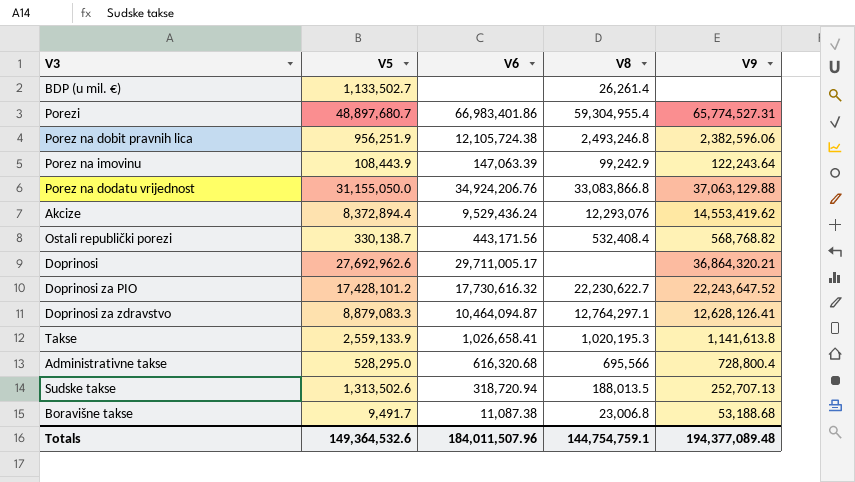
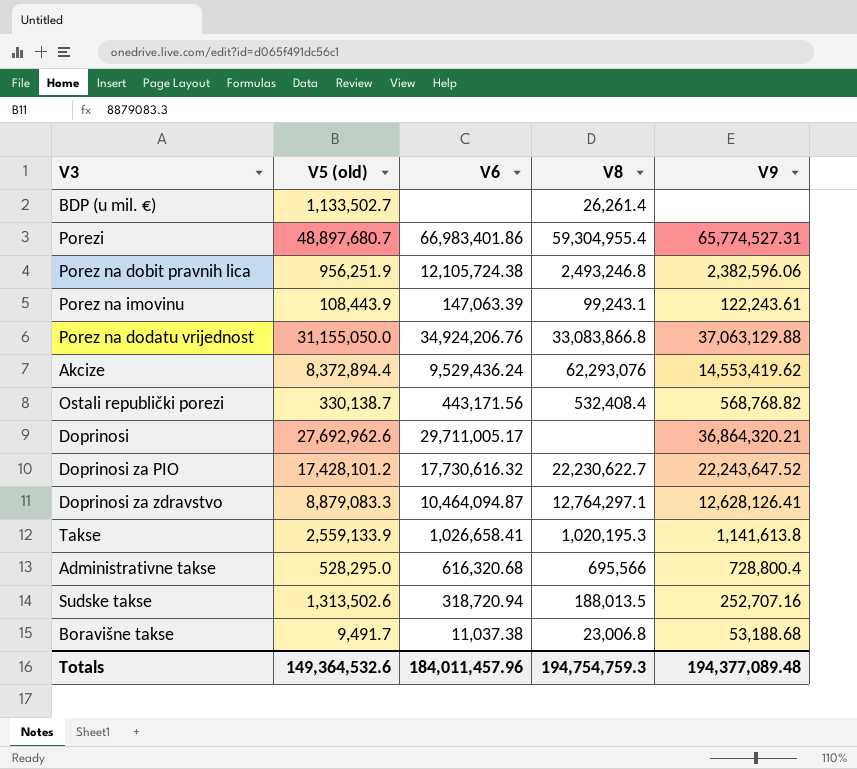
column name: V5 -> V5 (old)
Porez na imovinu | V8: 99,242.9 -> 99,243.1
Porez na imovinu | V9: 122,243.64 -> 122,243.61
Akcize | V8: 12,293,076 -> 62,293,076
Sudske takse | V9: 252,707.13 -> 252,707.16
Boravišne takse | V6: 11,087.38 -> 11,037.38
Totals | V6: 184,011,507.96 -> 184,011,457.96
Totals | V8: 144,754,759.1 -> 194,754,759.3

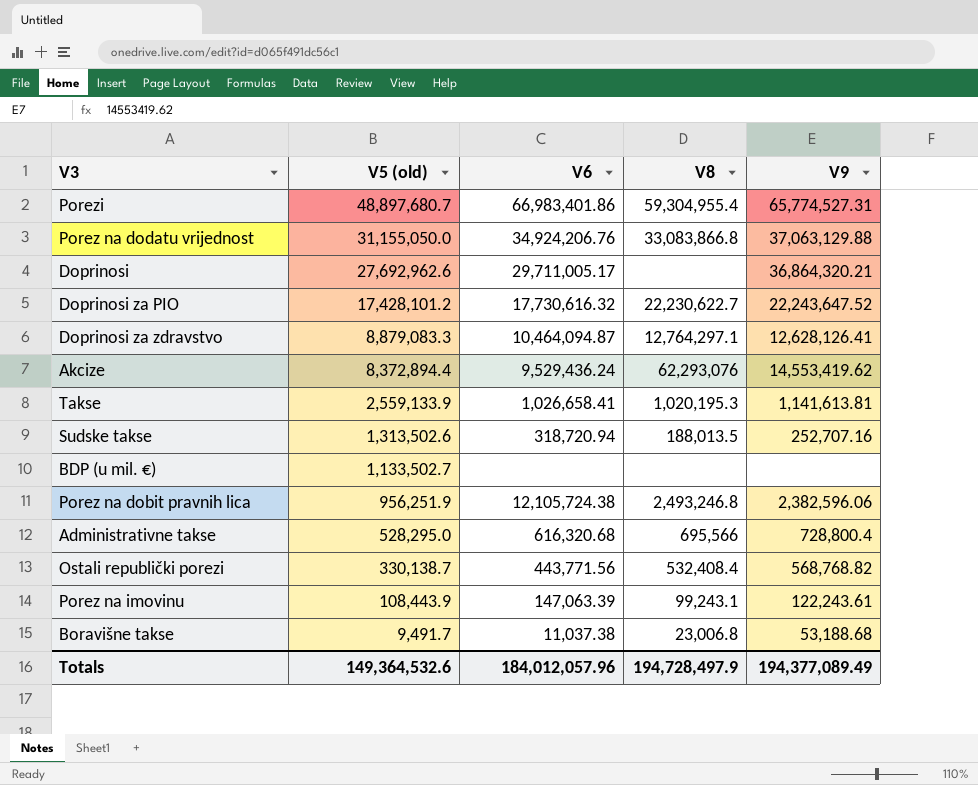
row order: none -> V5 (old) descending
Takse | V9: 1,141,613.8 -> 1,141,613.81
BDP (u mil. €) | V8: 26,261.4 -> none
Ostali republički porezi | V6: 443,171.56 -> 443,771.56
Totals | V6: 184,011,457.96 -> 184,012,057.96
Totals | V8: 194,754,759.3 -> 194,728,497.9
Totals | V9: 194,377,089.48 -> 194,377,089.49

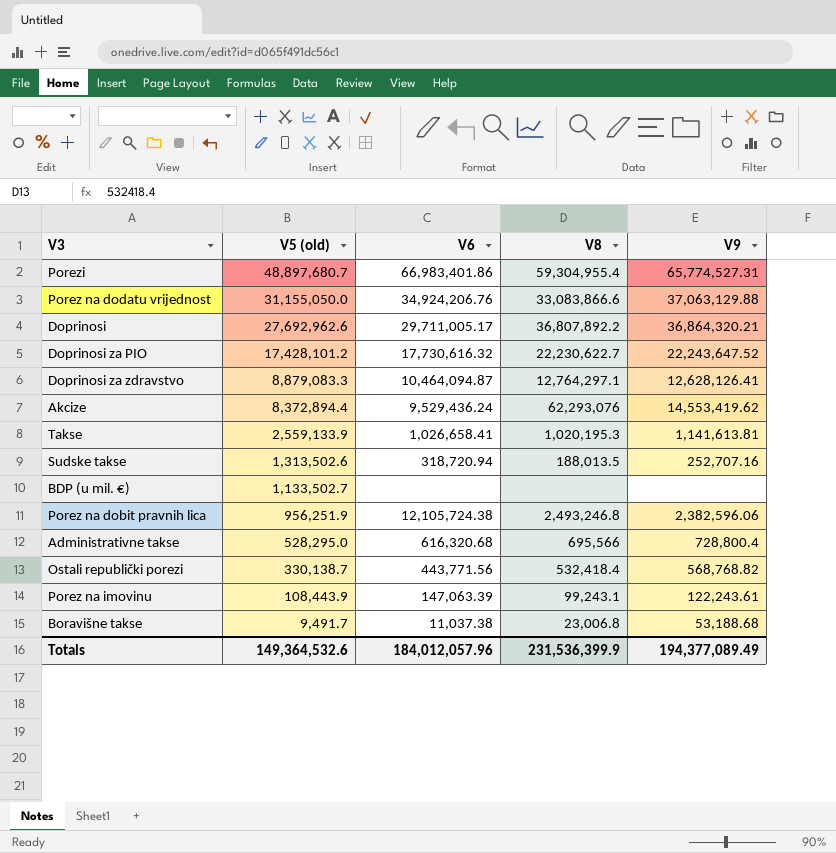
Porez na dodatu vrijednost | V8: 33,083,866.8 -> 33,083,866.6
Doprinosi | V8: none -> 36,807,892.2
Ostali republički porezi | V8: 532,408.4 -> 532,418.4
Totals | V8: 194,728,497.9 -> 231,536,399.9

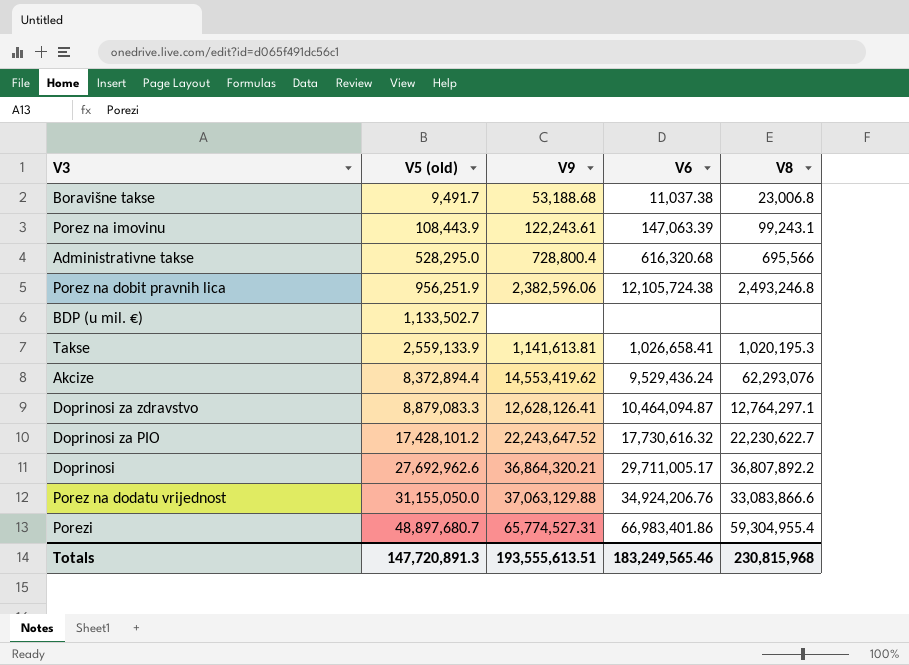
row order: V5 (old) descending -> V5 (old) ascending
column V9 | position: 5 -> 3
row Sudske takse: 1,313,502.6 | 318,720.94 | 188,013.5 | 252,707.16 -> none
row Ostali republički porezi: 330,138.7 | 443,771.56 | 532,418.4 | 568,768.82 -> none
Totals | V5 (old): 149,364,532.6 -> 147,720,891.3
Totals | V9: 194,377,089.49 -> 193,555,613.51
Totals | V6: 184,012,057.96 -> 183,249,565.46
Totals | V8: 231,536,399.9 -> 230,815,968

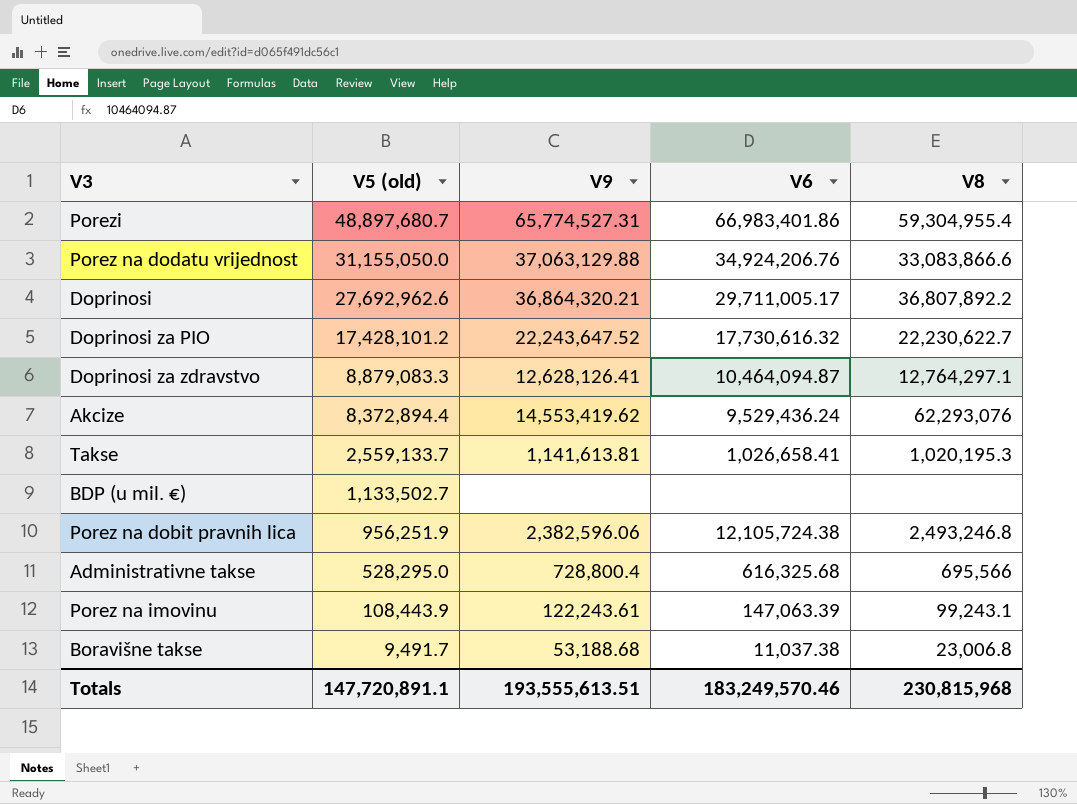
row order: V5 (old) ascending -> V5 (old) descending
Takse | V5 (old): 2,559,133.9 -> 2,559,133.7
Administrativne takse | V6: 616,320.68 -> 616,325.68
Totals | V5 (old): 147,720,891.3 -> 147,720,891.1
Totals | V6: 183,249,565.46 -> 183,249,570.46

